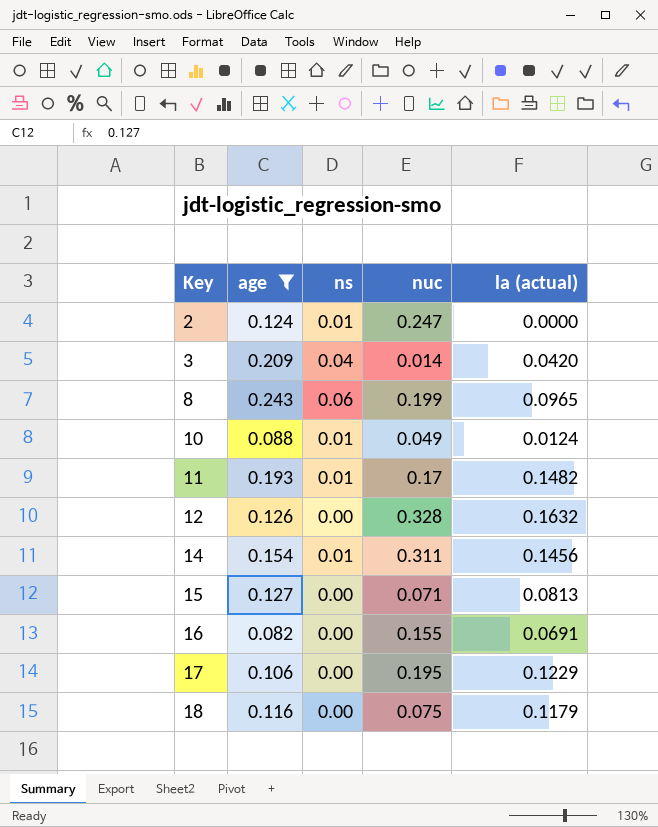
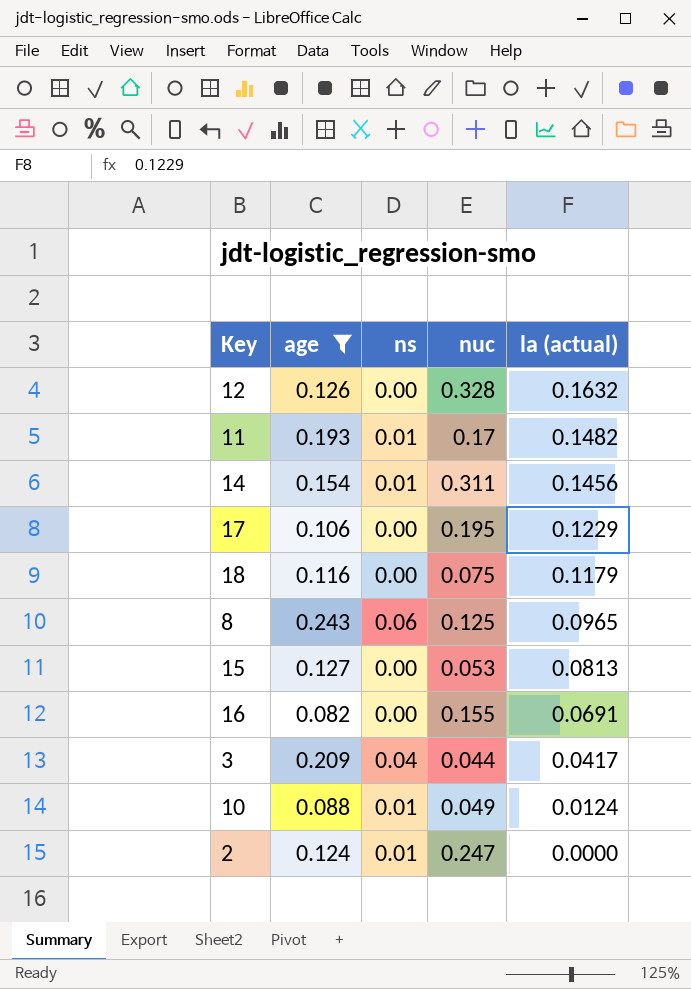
row order: Key ascending -> la (actual) descending
8 | nuc: 0.199 -> 0.125
15 | nuc: 0.071 -> 0.053
3 | nuc: 0.014 -> 0.044
3 | la (actual): 0.0420 -> 0.0417

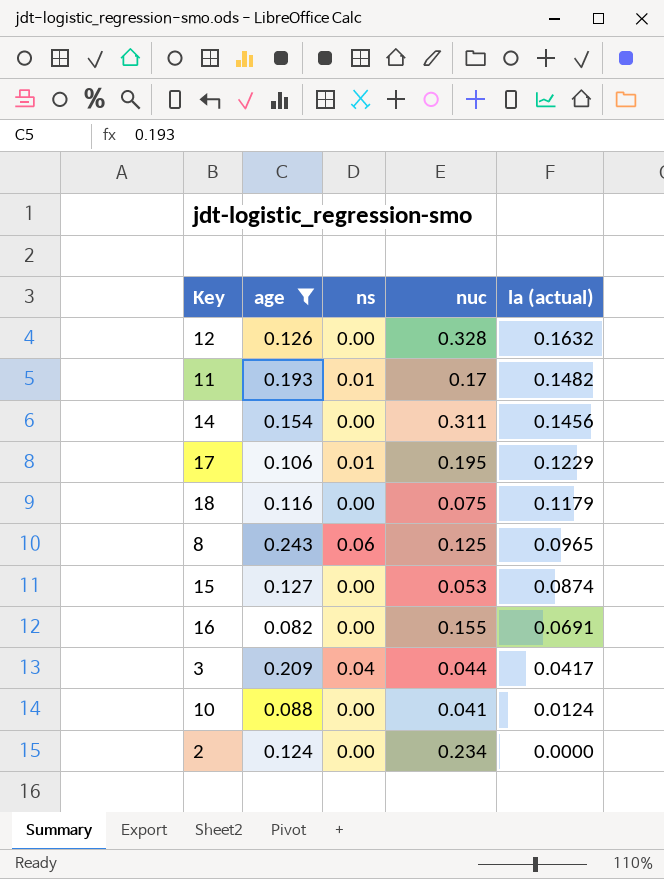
14 | ns: 0.01 -> 0.00
17 | ns: 0.00 -> 0.01
15 | la (actual): 0.0813 -> 0.0874
10 | ns: 0.01 -> 0.00
10 | nuc: 0.049 -> 0.041
2 | ns: 0.01 -> 0.00
2 | nuc: 0.247 -> 0.234

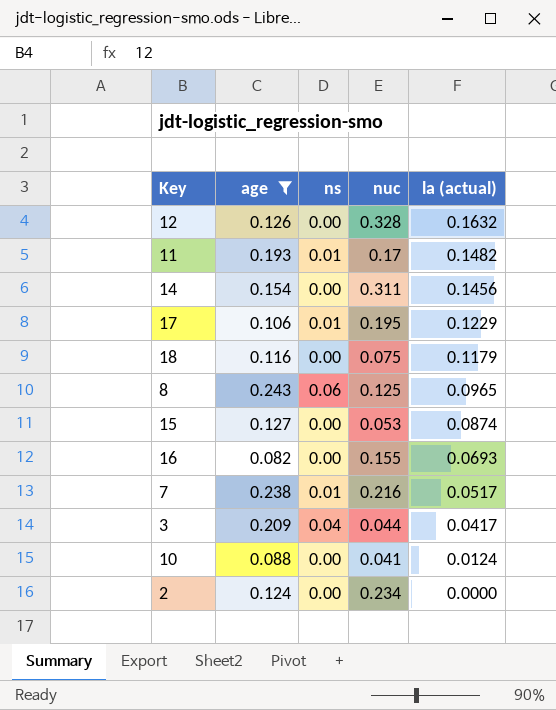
16 | la (actual): 0.0691 -> 0.0693
row 7: none -> 0.238 | 0.01 | 0.216 | 0.0517

